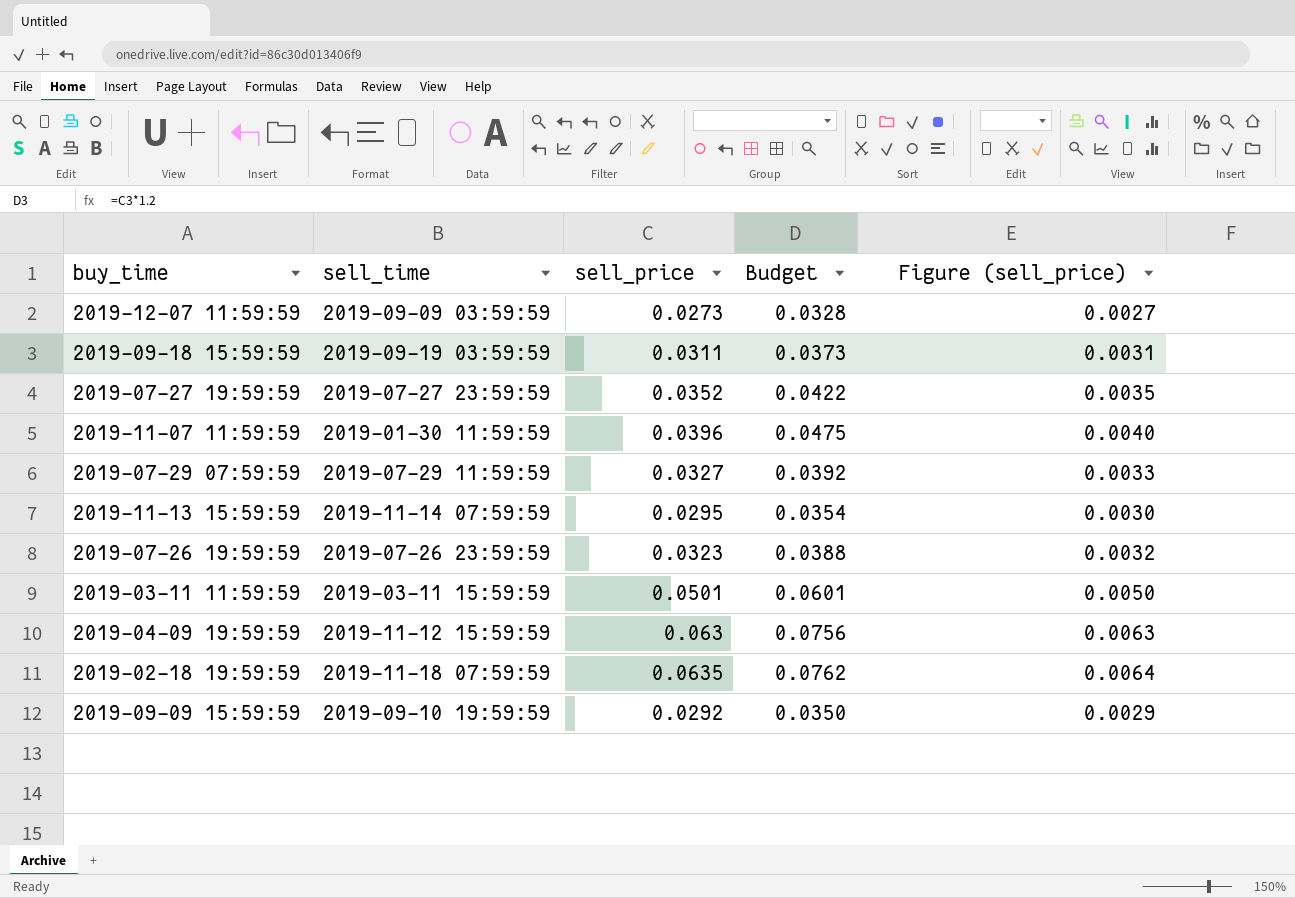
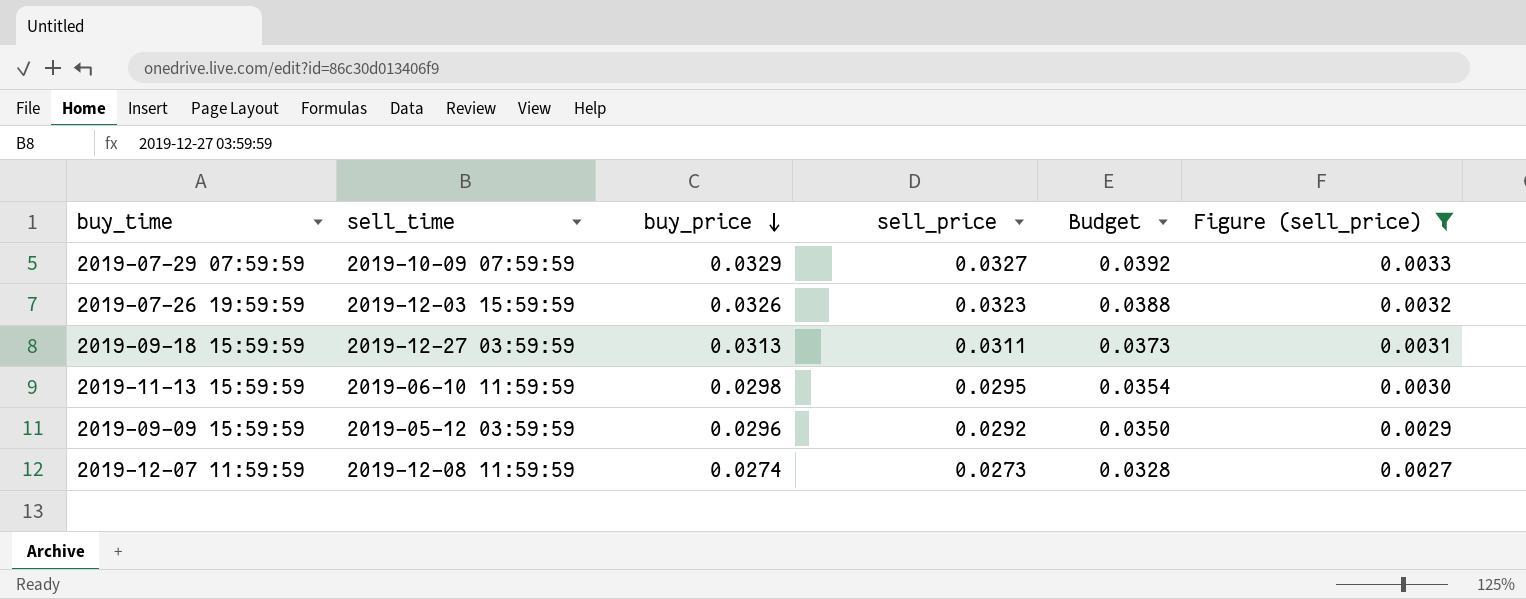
filter: none -> Figure (sell_price) <= 0.0033
row order: none -> buy_price descending
column buy_price | position: none -> 3
2019-07-29 07:59:59 | sell_time: 2019-07-29 11:59:59 -> 2019-10-09 07:59:59
2019-07-26 19:59:59 | sell_time: 2019-07-26 23:59:59 -> 2019-12-03 15:59:59
2019-09-18 15:59:59 | sell_time: 2019-09-19 03:59:59 -> 2019-12-27 03:59:59
2019-11-13 15:59:59 | sell_time: 2019-11-14 07:59:59 -> 2019-06-10 11:59:59
2019-09-09 15:59:59 | sell_time: 2019-09-10 19:59:59 -> 2019-05-12 03:59:59
2019-12-07 11:59:59 | sell_time: 2019-09-09 03:59:59 -> 2019-12-08 11:59:59

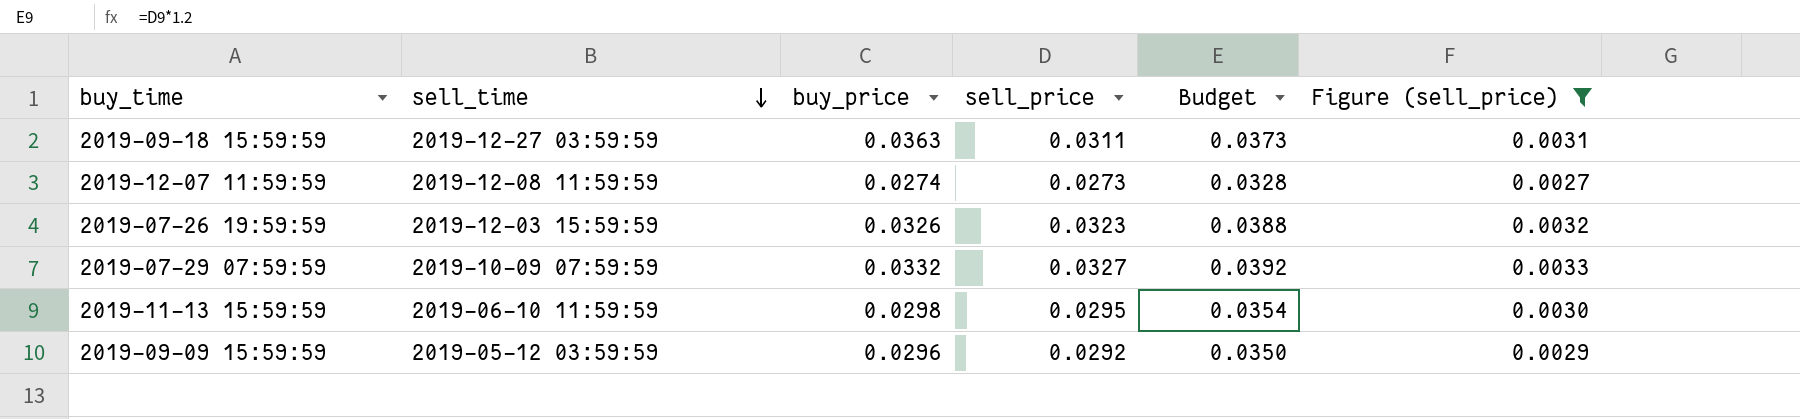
row order: buy_price descending -> sell_time descending
2019-09-18 15:59:59 | buy_price: 0.0313 -> 0.0363
2019-07-29 07:59:59 | buy_price: 0.0329 -> 0.0332

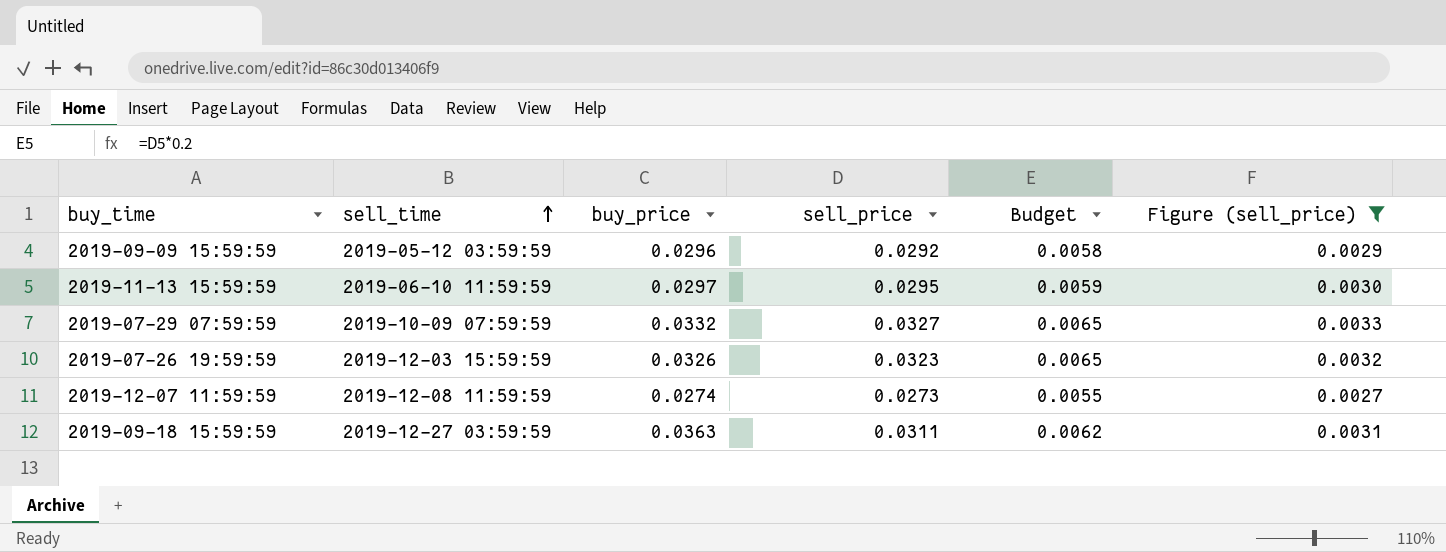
row order: sell_time descending -> sell_time ascending
column Budget | formula: [sell_price] * 1.2 -> [sell_price] * 0.2
2019-11-13 15:59:59 | buy_price: 0.0298 -> 0.0297

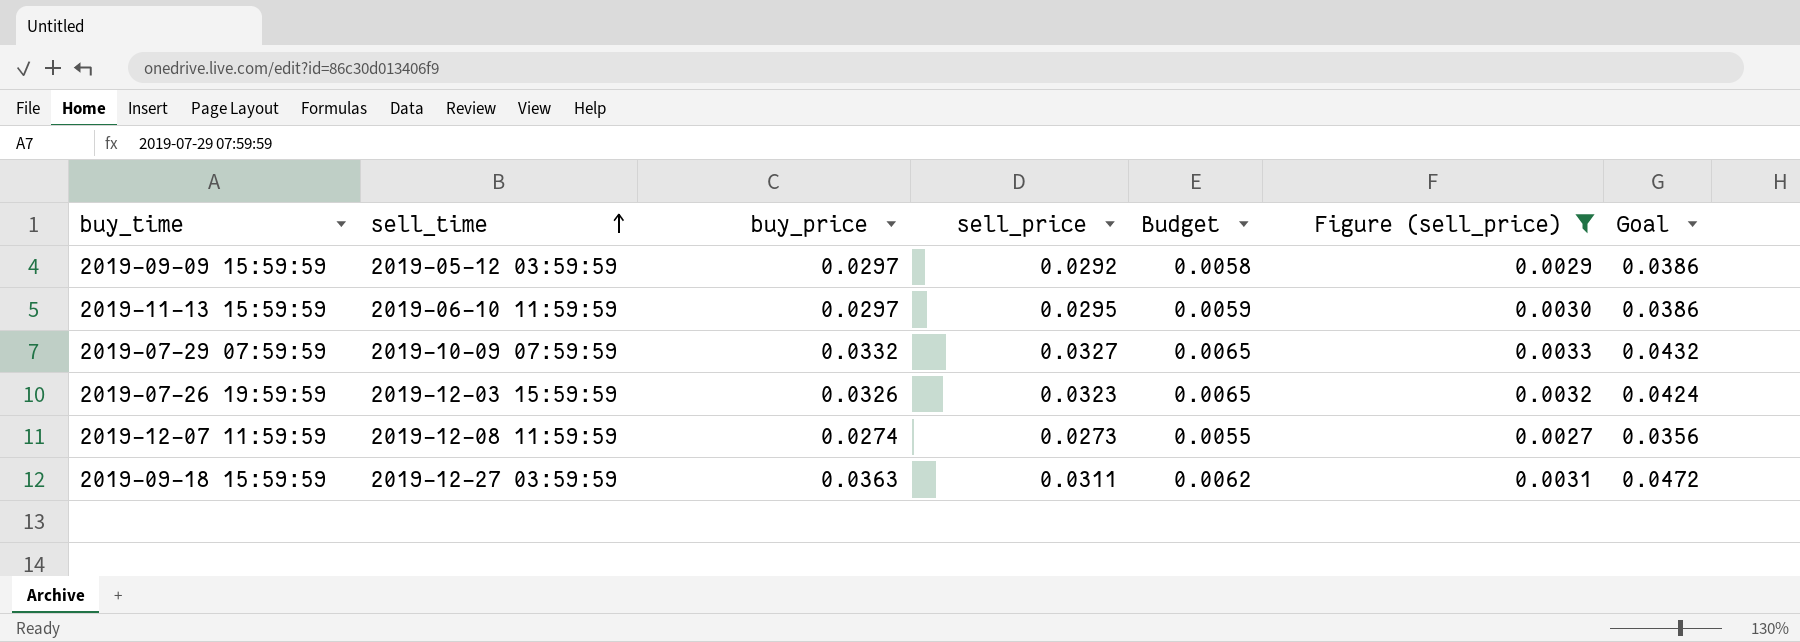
column Goal | formula: none -> [buy_price] * 1.3
2019-09-09 15:59:59 | buy_price: 0.0296 -> 0.0297

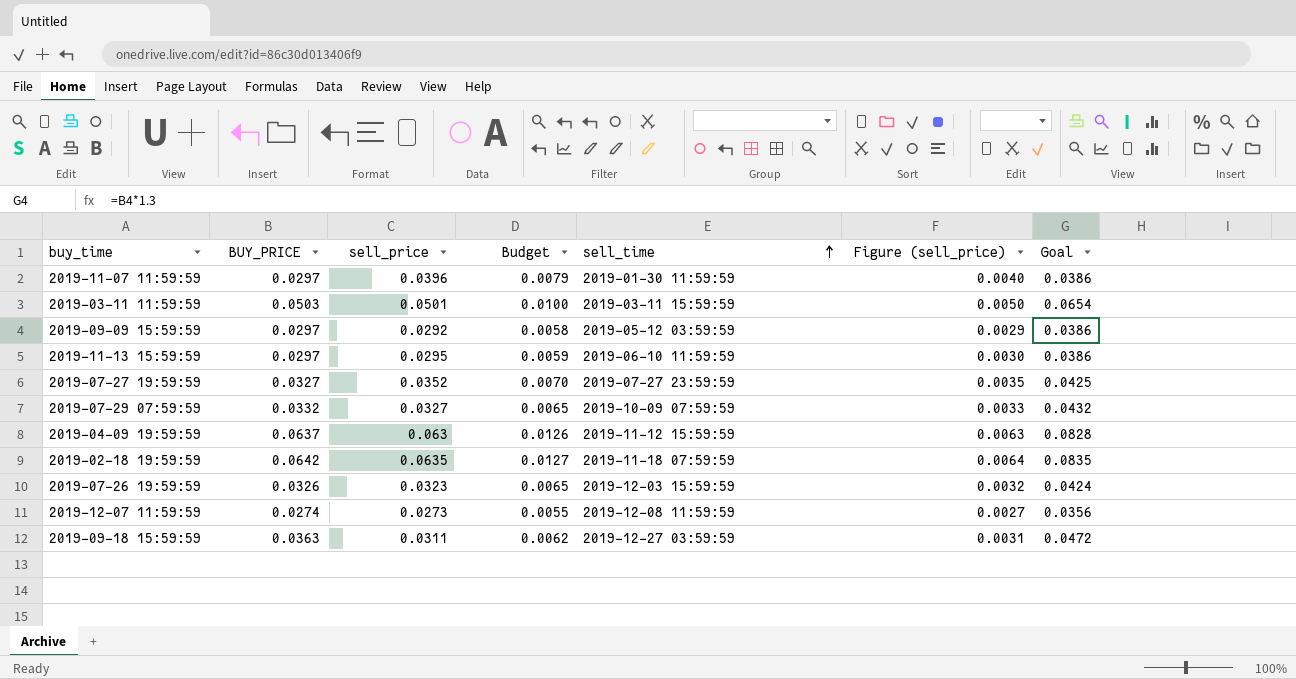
filter: Figure (sell_price) <= 0.0033 -> none
column name: buy_price -> BUY_PRICE
column sell_time | position: 2 -> 5

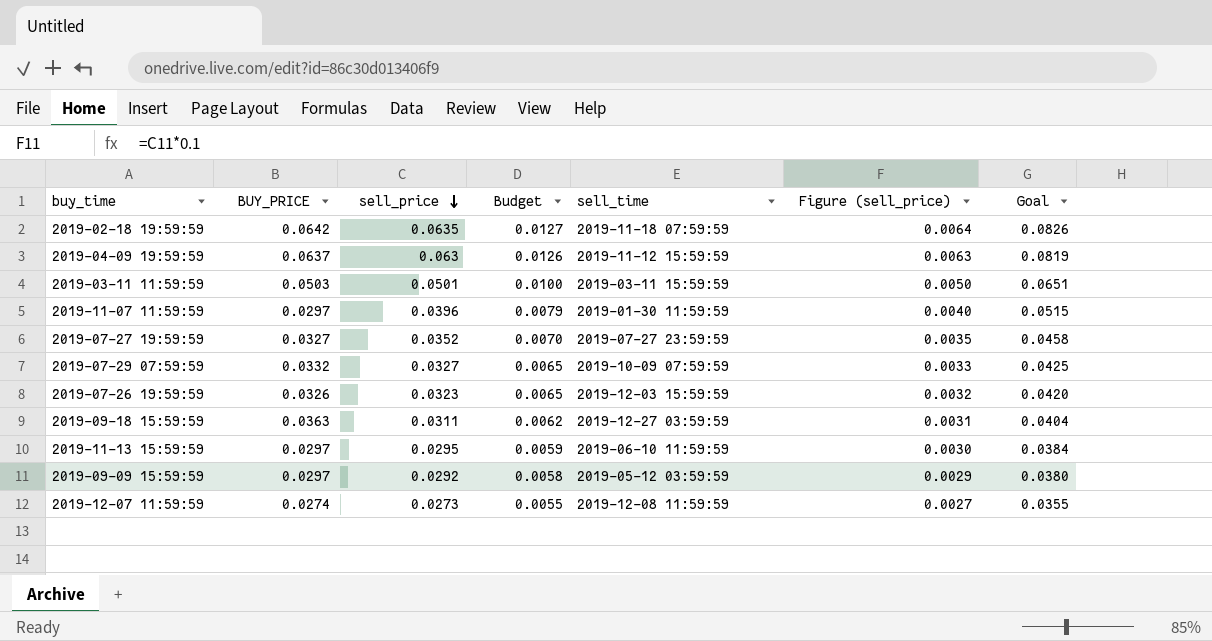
row order: sell_time ascending -> sell_price descending
column Goal | formula: [BUY_PRICE] * 1.3 -> [sell_price] * 1.3

